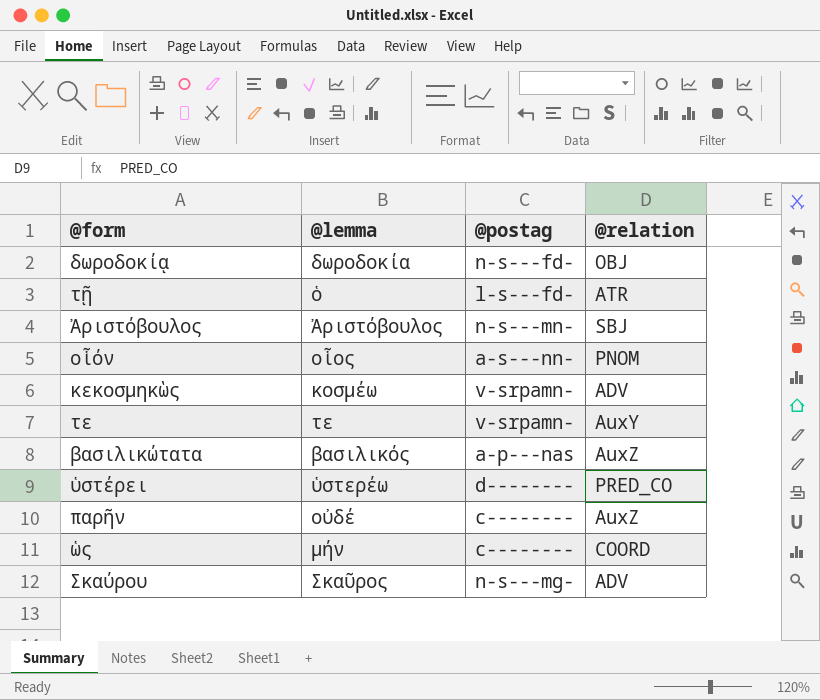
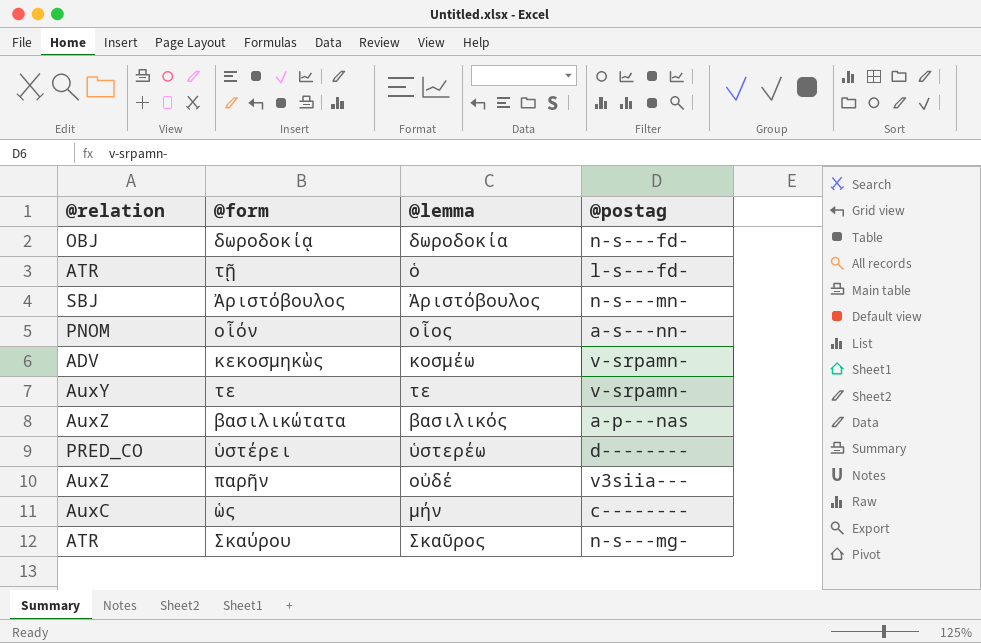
column @relation | position: 4 -> 1
παρῆν | @postag: c-------- -> v3siia---
ὡς | @relation: COORD -> AuxC
Σκαύρου | @relation: ADV -> ATR

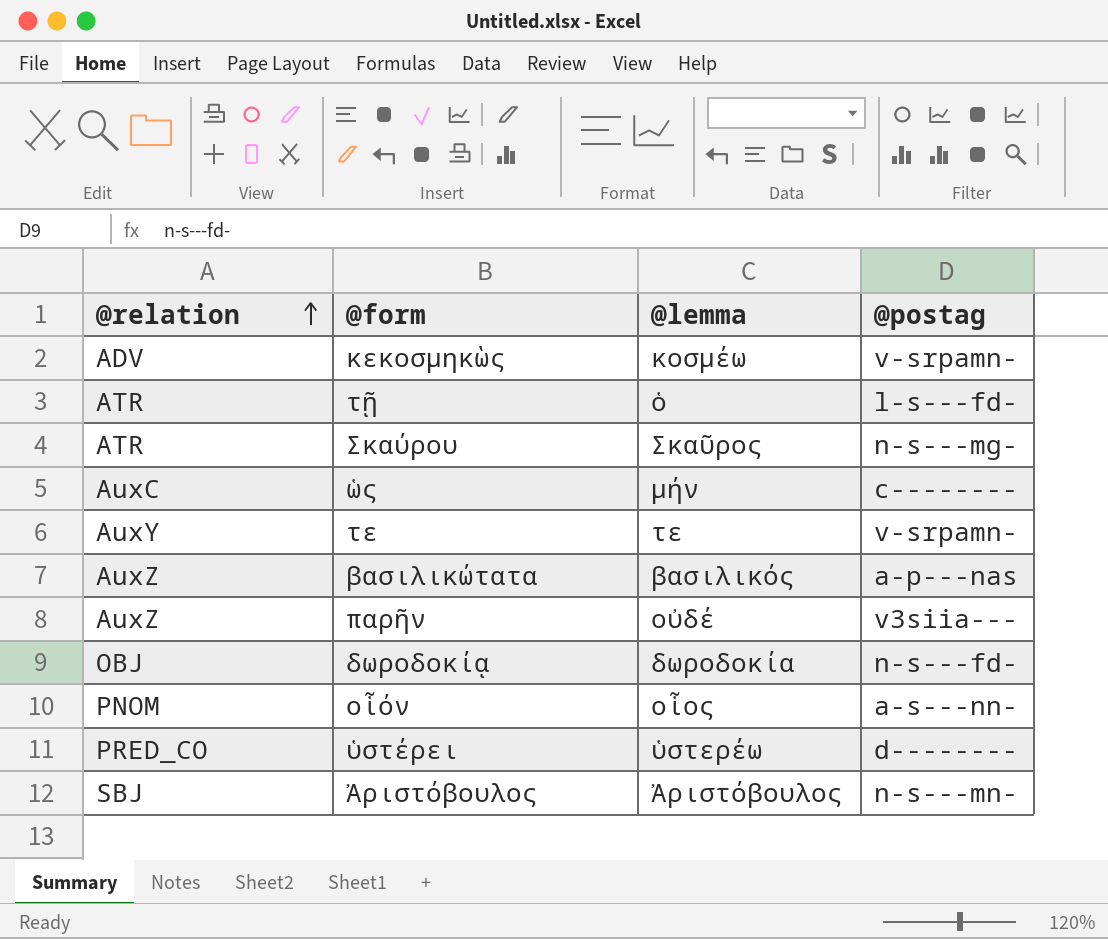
row order: none -> @relation ascending

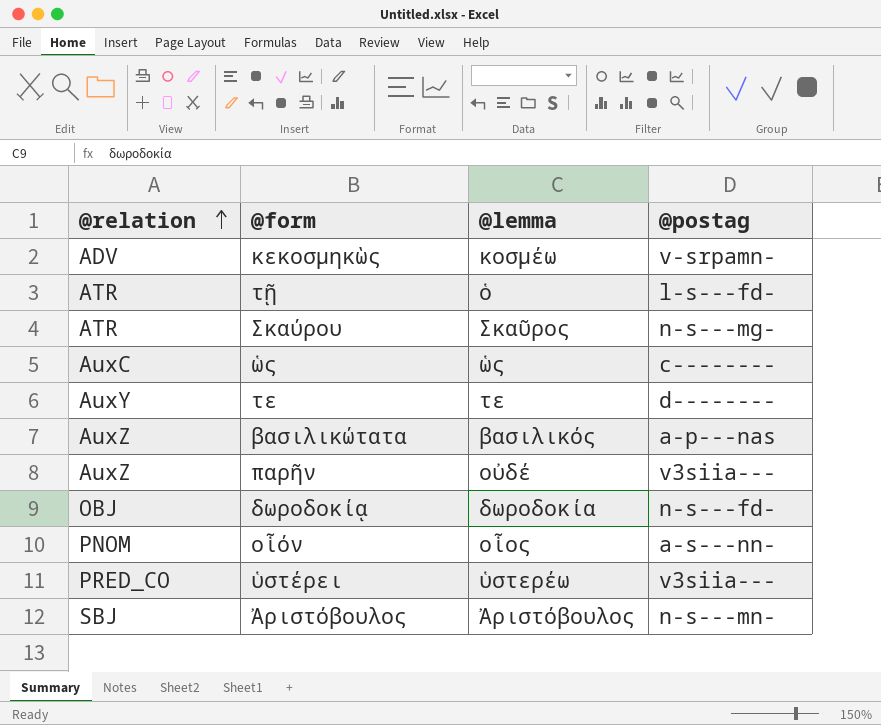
ὡς | @lemma: μήν -> ὡς
τε | @postag: v-srpamn- -> d--------
ὑστέρει | @postag: d-------- -> v3siia---

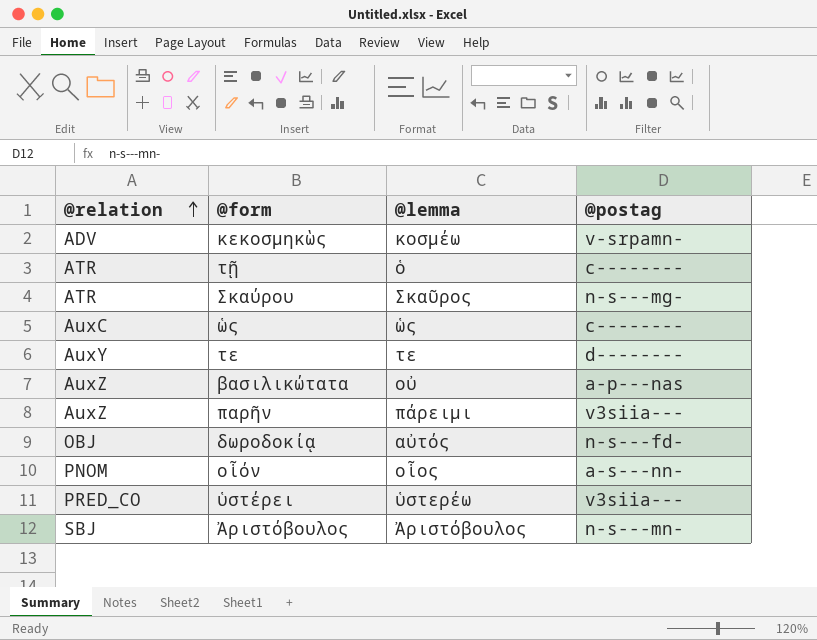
τῇ | @postag: l-s---fd- -> c--------
βασιλικώτατα | @lemma: βασιλικός -> οὐ
παρῆν | @lemma: οὐδέ -> πάρειμι
δωροδοκίᾳ | @lemma: δωροδοκία -> αὐτός

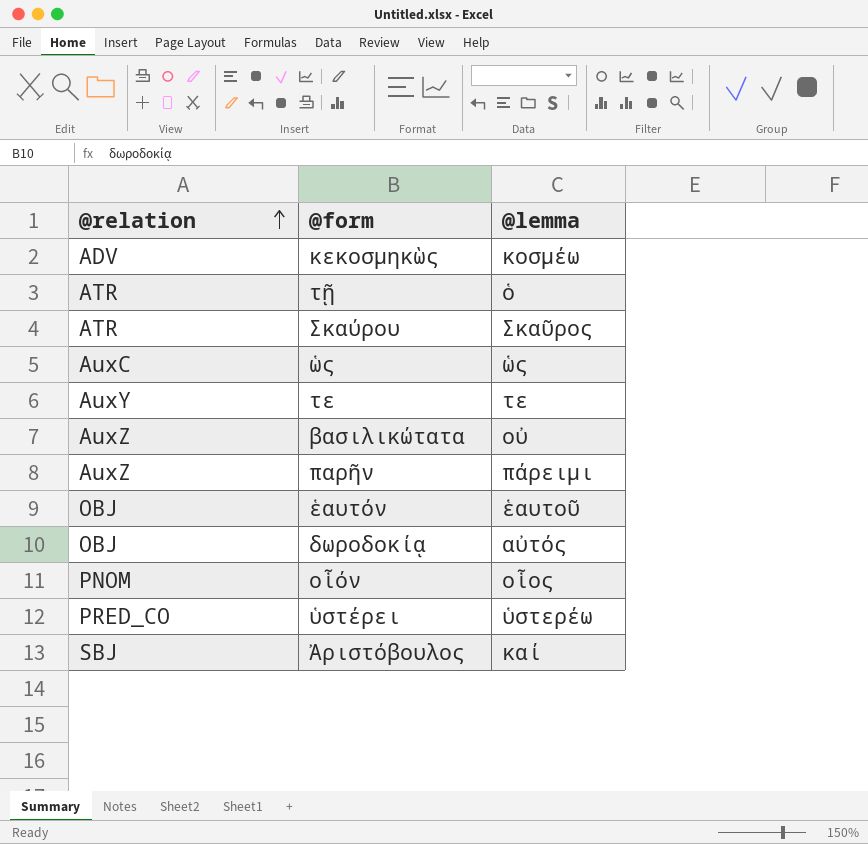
column @postag | position: 4 -> none
row ἑαυτόν: none -> OBJ | ἑαυτοῦ
Ἀριστόβουλος | @lemma: Ἀριστόβουλος -> καί

